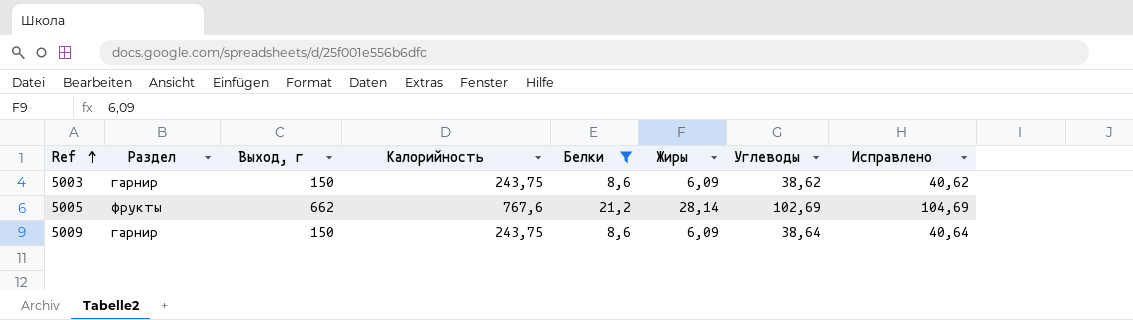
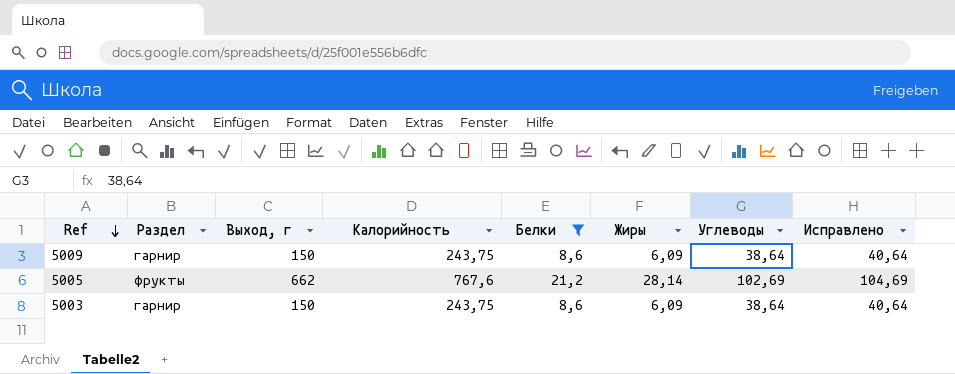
row order: Ref ascending -> Ref descending
5003 | Углеводы: 38,62 -> 38,64
5003 | Исправлено: 40,62 -> 40,64

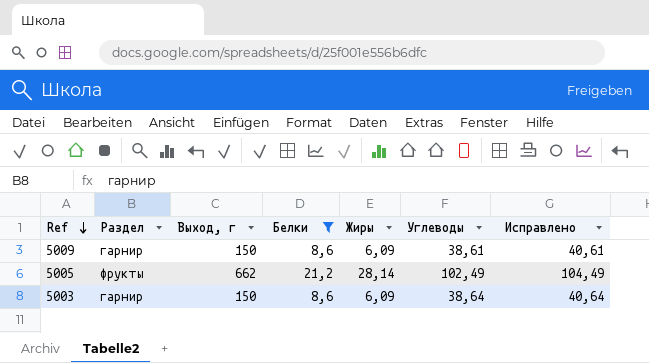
column Калорийность | position: 4 -> none
5009 | Углеводы: 38,64 -> 38,61
5009 | Исправлено: 40,64 -> 40,61
5005 | Углеводы: 102,69 -> 102,49
5005 | Исправлено: 104,69 -> 104,49

